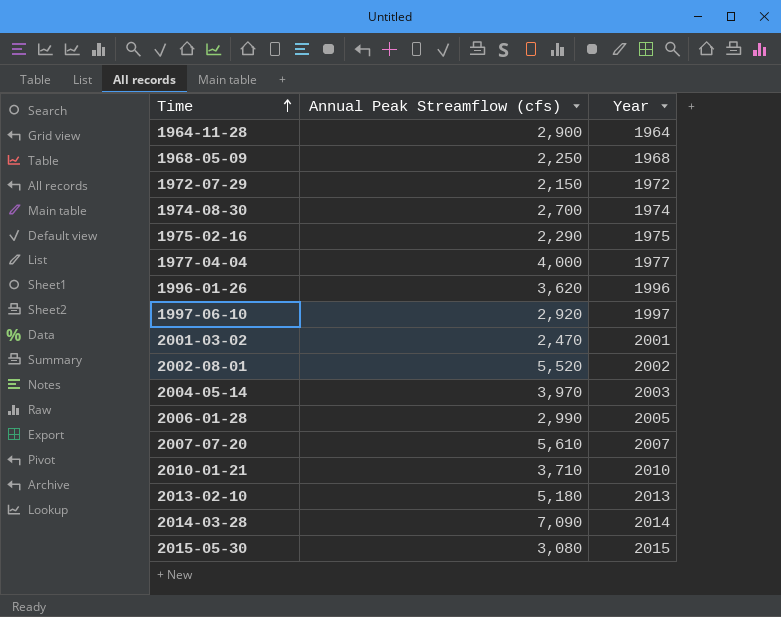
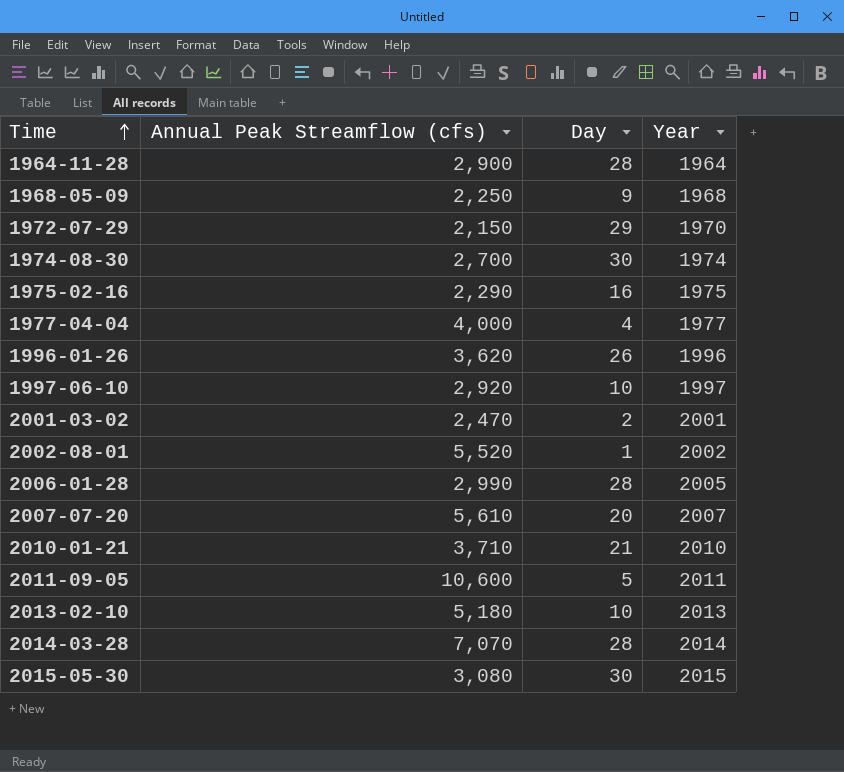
column Day | position: none -> 3
row 2004-05-14: 3,970 | 2003 -> none
1972-07-29 | Year: 1972 -> 1970
row 2011-09-05: none -> 10,600 | 5 | 2011
2014-03-28 | Annual Peak Streamflow (cfs): 7,090 -> 7,070

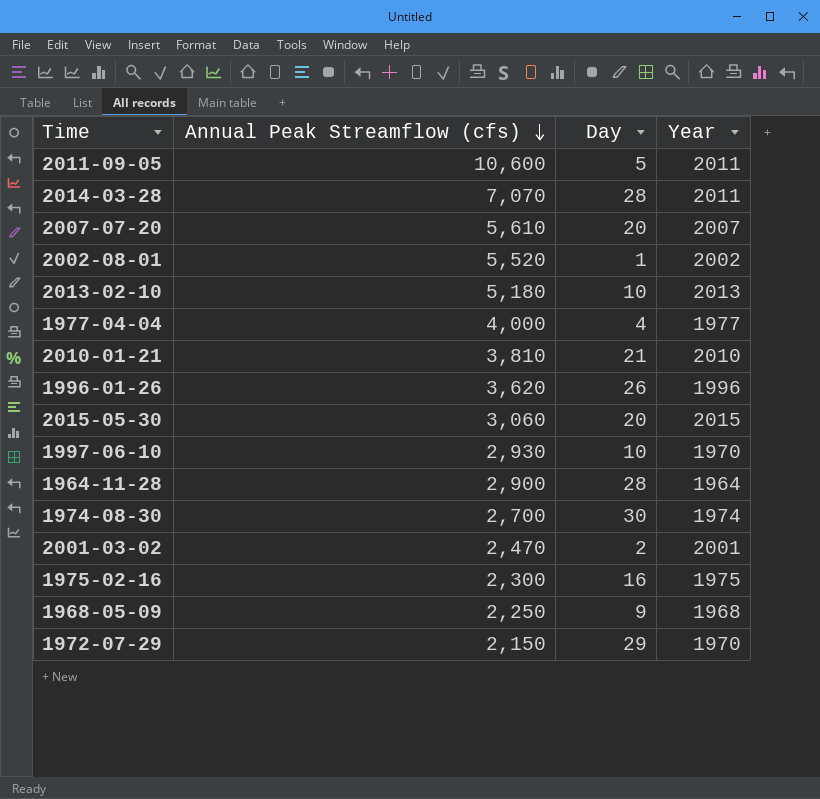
row order: Time ascending -> Annual Peak Streamflow (cfs) descending
row 2006-01-28: 2,990 | 28 | 2005 -> none
2014-03-28 | Year: 2014 -> 2011
2010-01-21 | Annual Peak Streamflow (cfs): 3,710 -> 3,810
2015-05-30 | Annual Peak Streamflow (cfs): 3,080 -> 3,060
2015-05-30 | Day: 30 -> 20
1997-06-10 | Annual Peak Streamflow (cfs): 2,920 -> 2,930
1997-06-10 | Year: 1997 -> 1970
1975-02-16 | Annual Peak Streamflow (cfs): 2,290 -> 2,300

